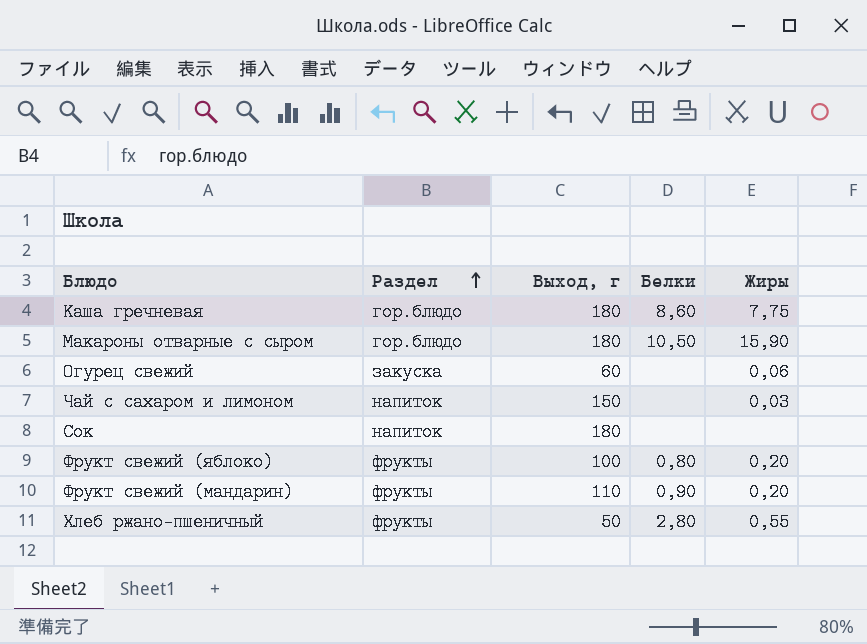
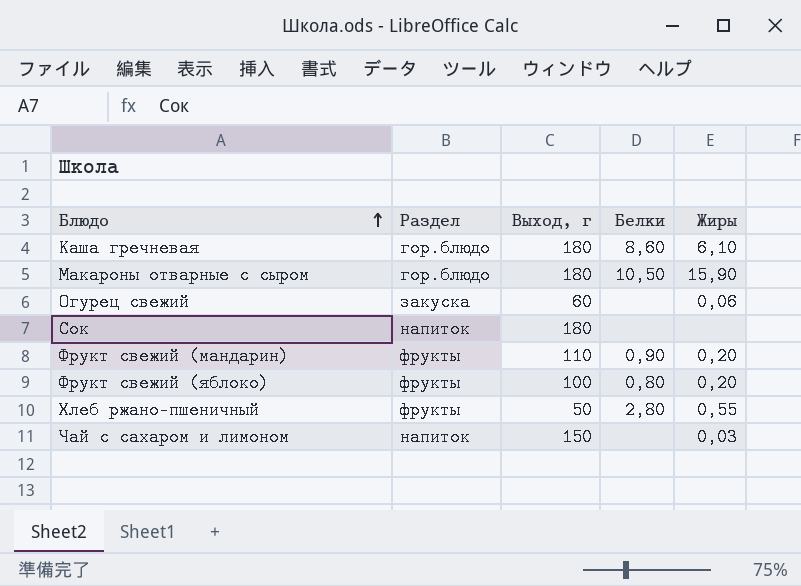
row order: Раздел ascending -> Блюдо ascending
Каша гречневая | Жиры: 7,75 -> 6,10

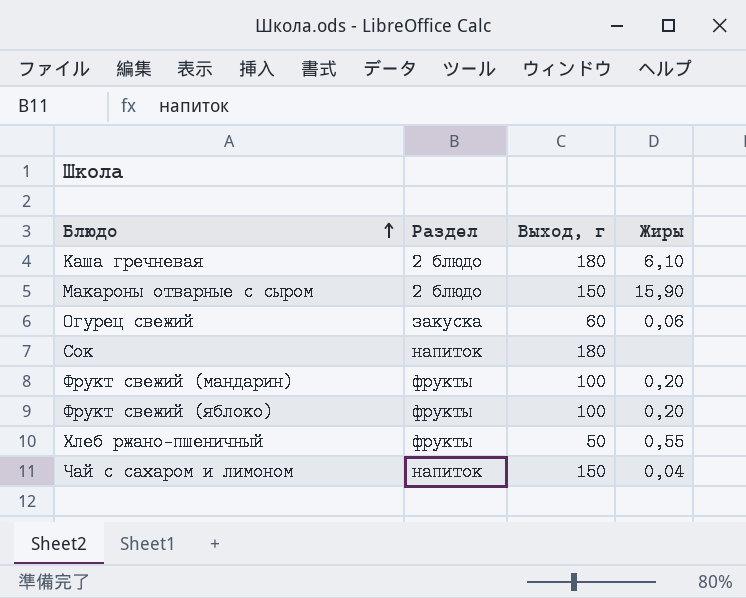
column Белки | position: 4 -> none
Каша гречневая | Раздел: гор.блюдо -> 2 блюдо
Макароны отварные с сыром | Раздел: гор.блюдо -> 2 блюдо
Макароны отварные с сыром | Выход, г: 180 -> 150
Фрукт свежий (мандарин) | Выход, г: 110 -> 100
Чай с сахаром и лимоном | Жиры: 0,03 -> 0,04

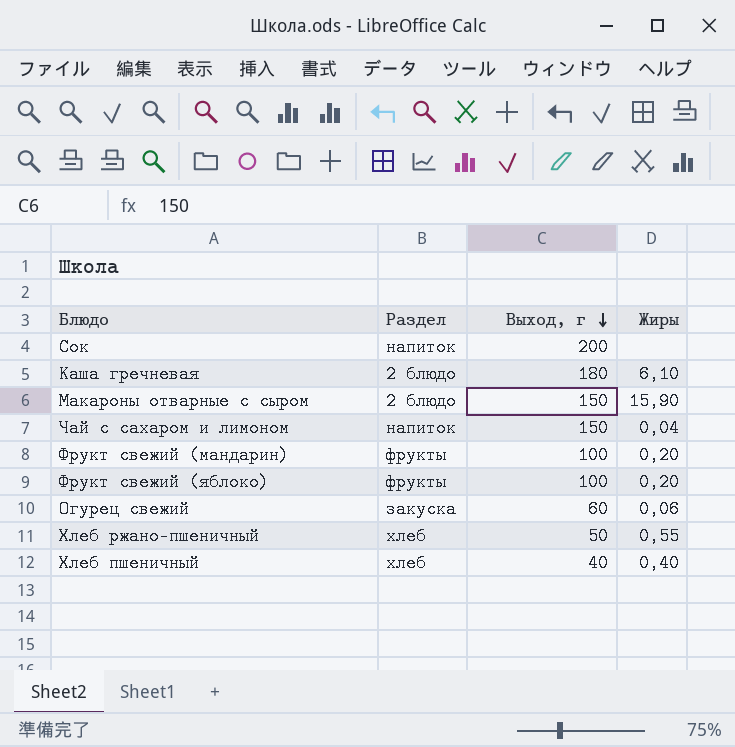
row order: Блюдо ascending -> Выход, г descending
Сок | Выход, г: 180 -> 200
Хлеб ржано-пшеничный | Раздел: фрукты -> хлеб
row Хлеб пшеничный: none -> хлеб | 40 | 0,40

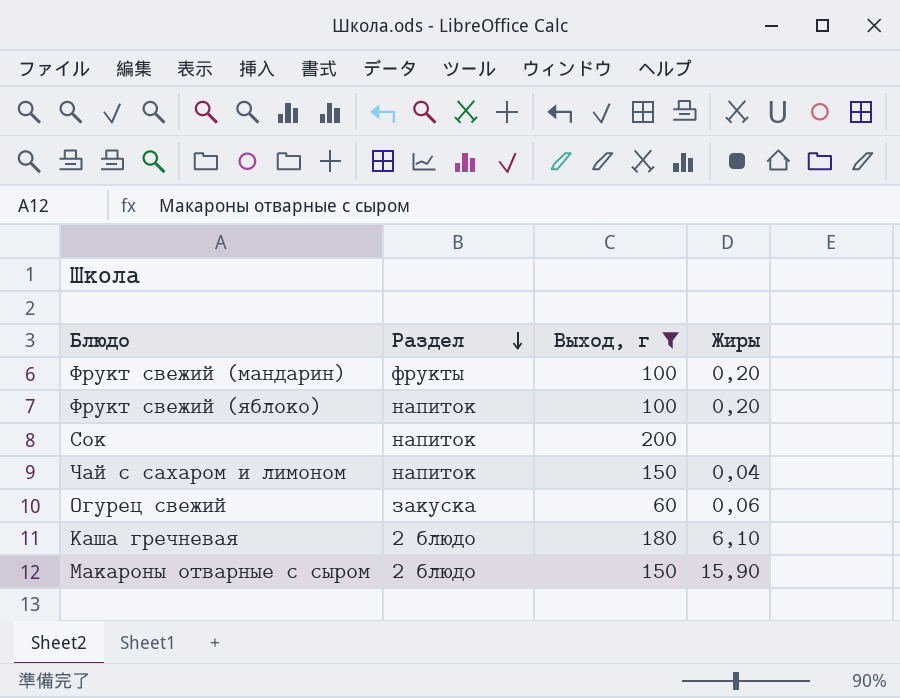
filter: none -> Выход, г >= 60
row order: Выход, г descending -> Раздел descending
Фрукт свежий (яблоко) | Раздел: фрукты -> напиток

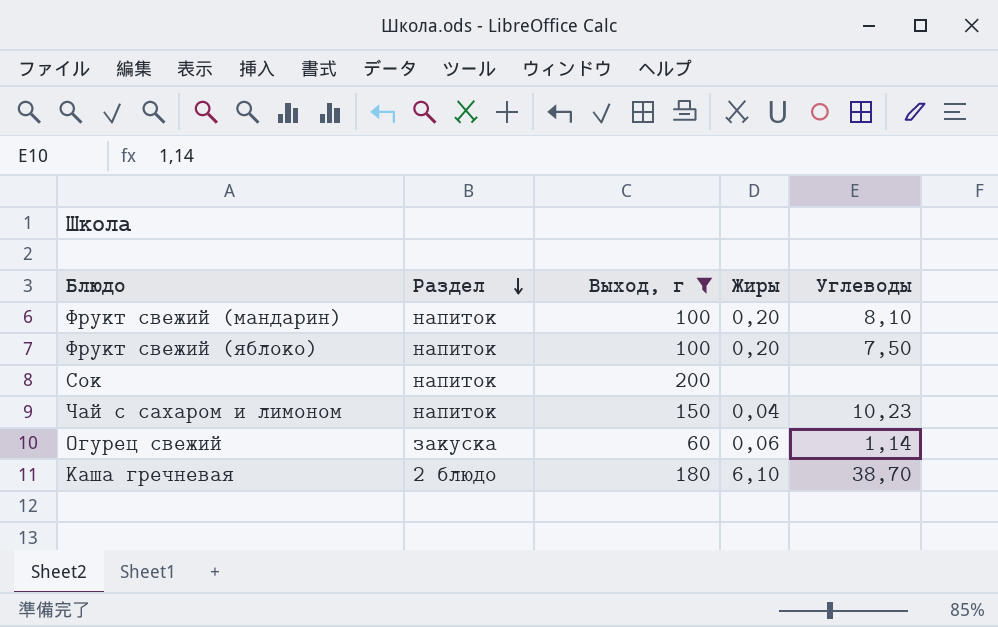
column Углеводы | position: none -> 5
row Макароны отварные с сыром: 2 блюдо | 150 | 15,90 -> none
Фрукт свежий (мандарин) | Раздел: фрукты -> напиток

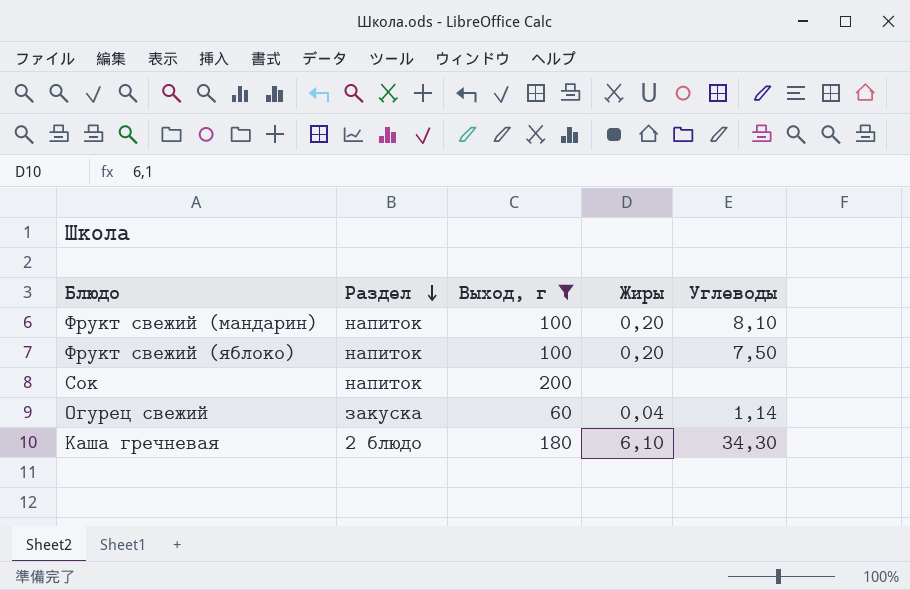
row Чай с сахаром и лимоном: напиток | 150 | 0,04 | 10,23 -> none
Огурец свежий | Жиры: 0,06 -> 0,04
Каша гречневая | Углеводы: 38,70 -> 34,30

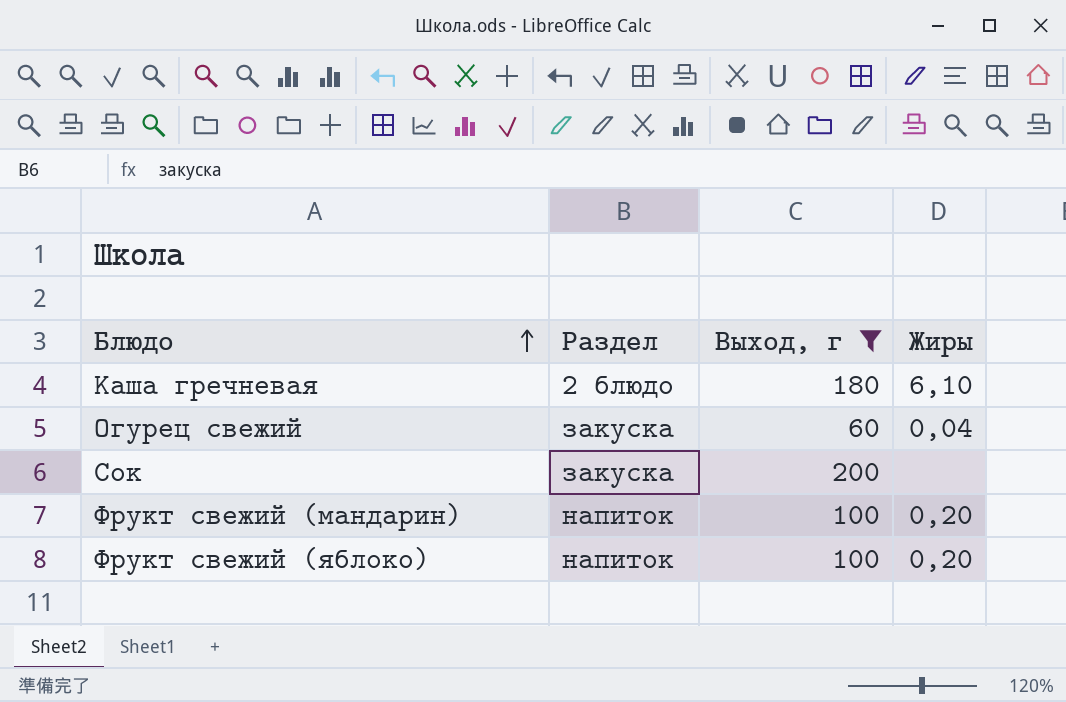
row order: Раздел descending -> Блюдо ascending
column Углеводы | position: 5 -> none
Сок | Раздел: напиток -> закуска

